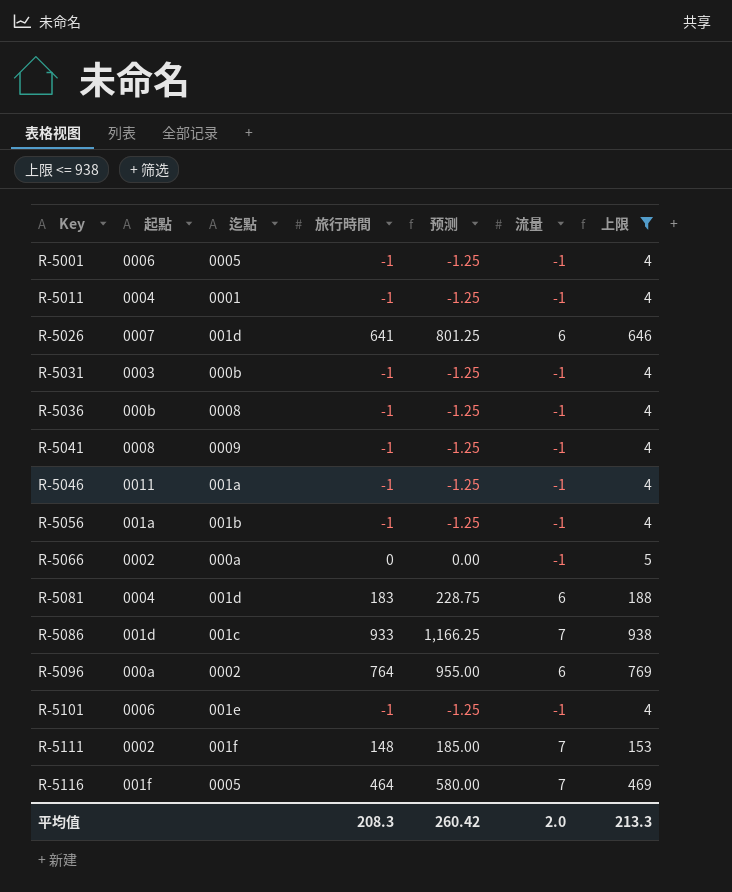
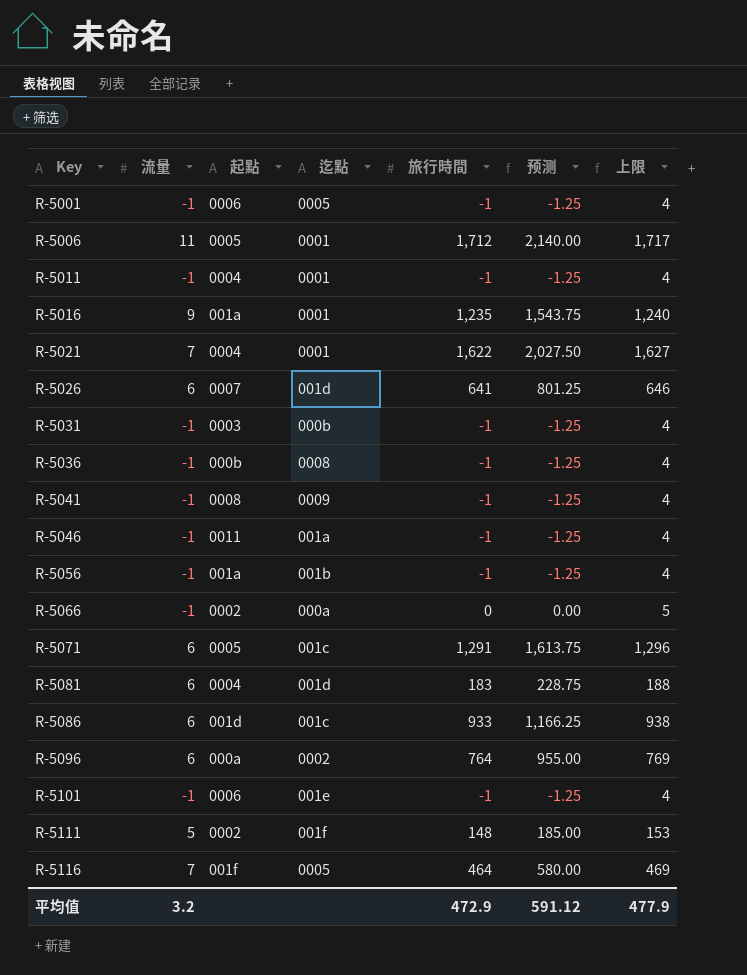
filter: 上限 <= 938 -> none
column 流量 | position: 6 -> 2
R-5086 | 流量: 7 -> 6
R-5111 | 流量: 7 -> 5
平均值 | 流量: 2.0 -> 3.2
平均值 | 旅行時間: 208.3 -> 472.9
平均值 | 预测: 260.42 -> 591.12
平均值 | 上限: 213.3 -> 477.9

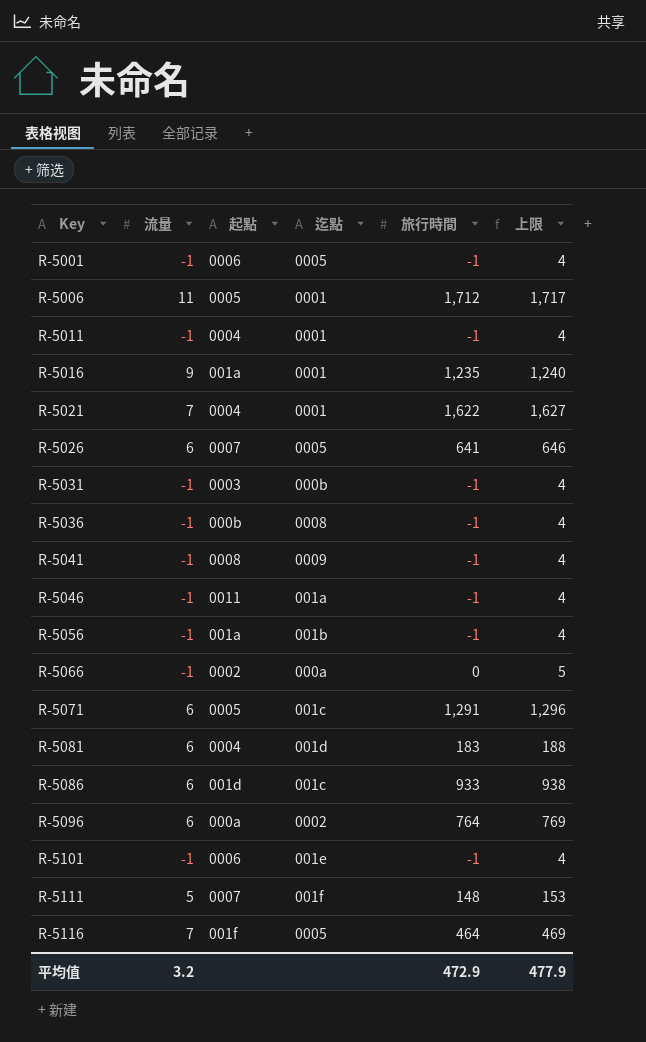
column 预测 | formula: [旅行時間] * 1.25 -> none
R-5026 | 迄點: 001d -> 0005
R-5111 | 起點: 0002 -> 0007

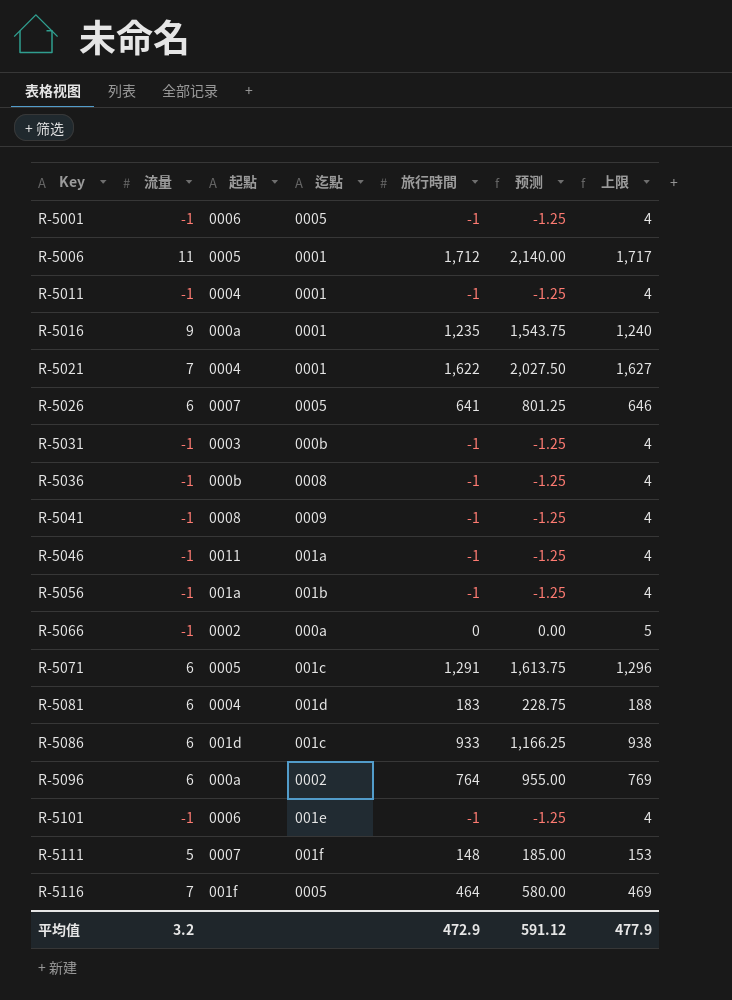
column 预测 | formula: none -> [旅行時間] * 1.25
R-5016 | 起點: 001a -> 000a

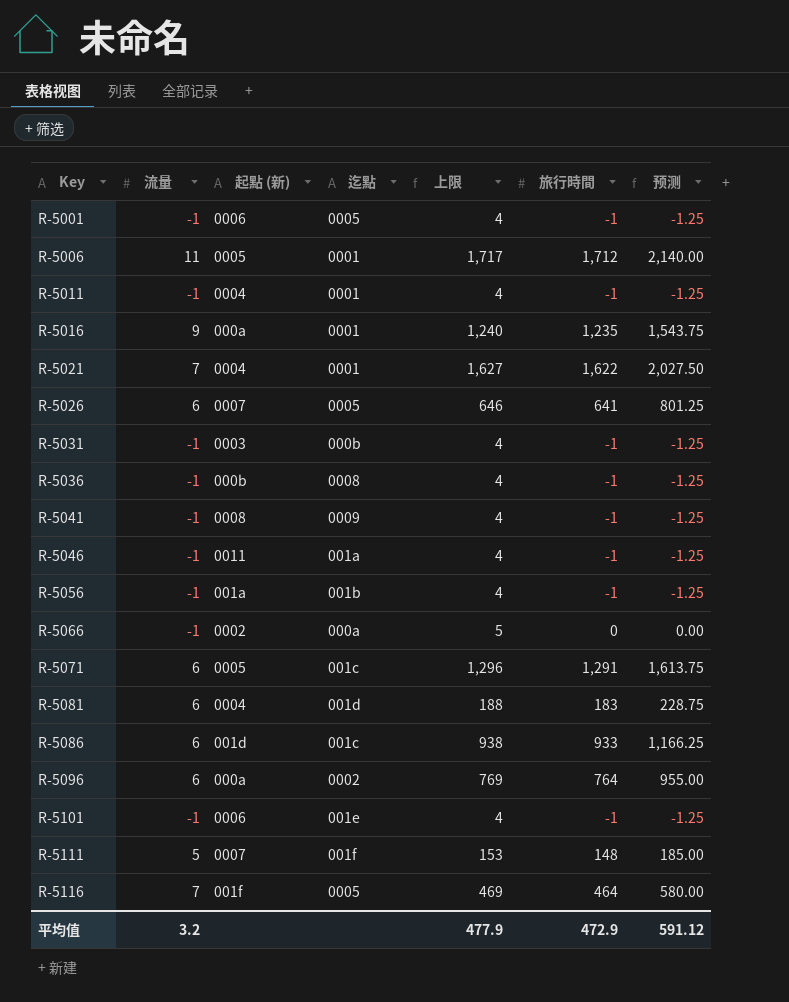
column name: 起點 -> 起點 (新)
column 上限 | position: 7 -> 5

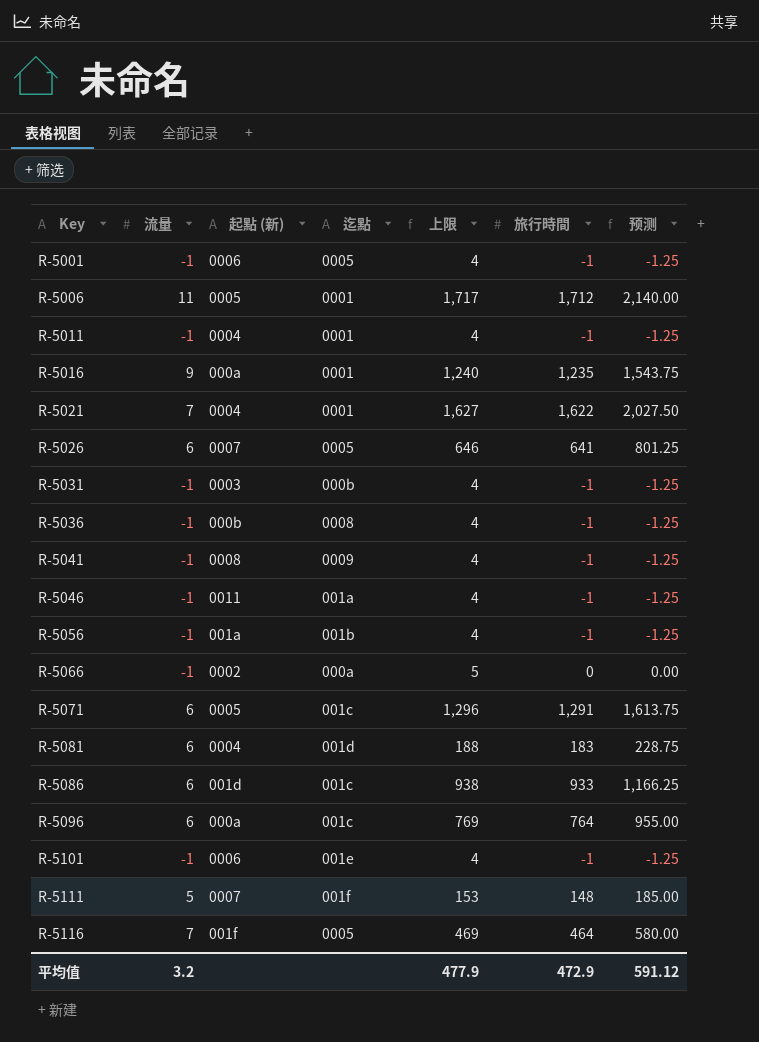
R-5096 | 迄點: 0002 -> 001c

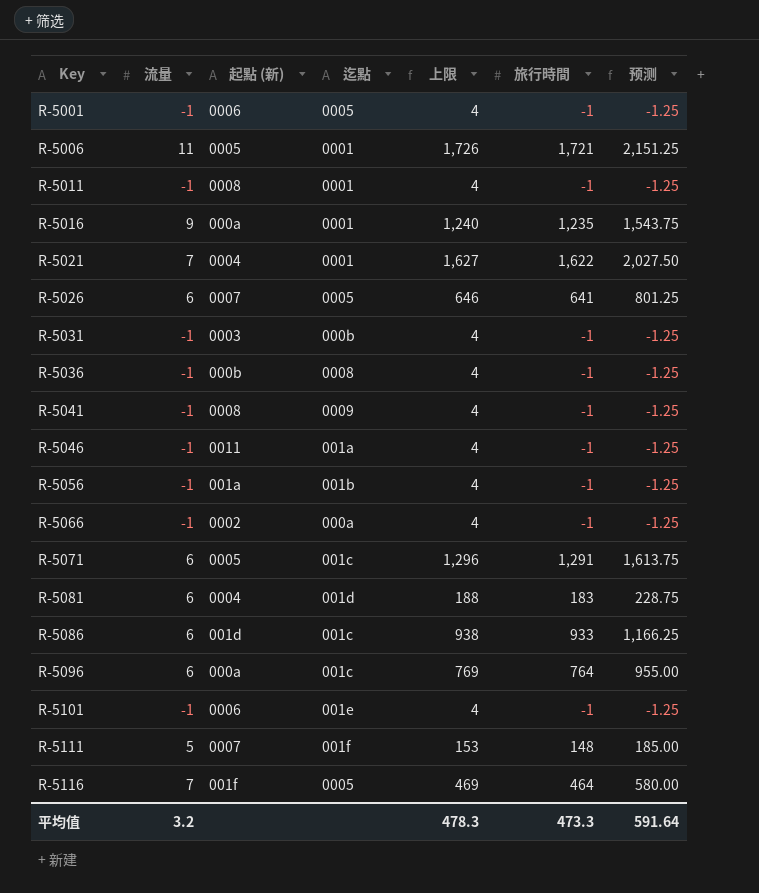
R-5006 | 上限: 1,717 -> 1,726
R-5006 | 旅行時間: 1,712 -> 1,721
R-5006 | 预测: 2,140.00 -> 2,151.25
R-5011 | 起點 (新): 0004 -> 0008
R-5066 | 上限: 5 -> 4
R-5066 | 旅行時間: 0 -> -1
R-5066 | 预测: 0.00 -> -1.25
平均值 | 上限: 477.9 -> 478.3
平均值 | 旅行時間: 472.9 -> 473.3
平均值 | 预测: 591.12 -> 591.64

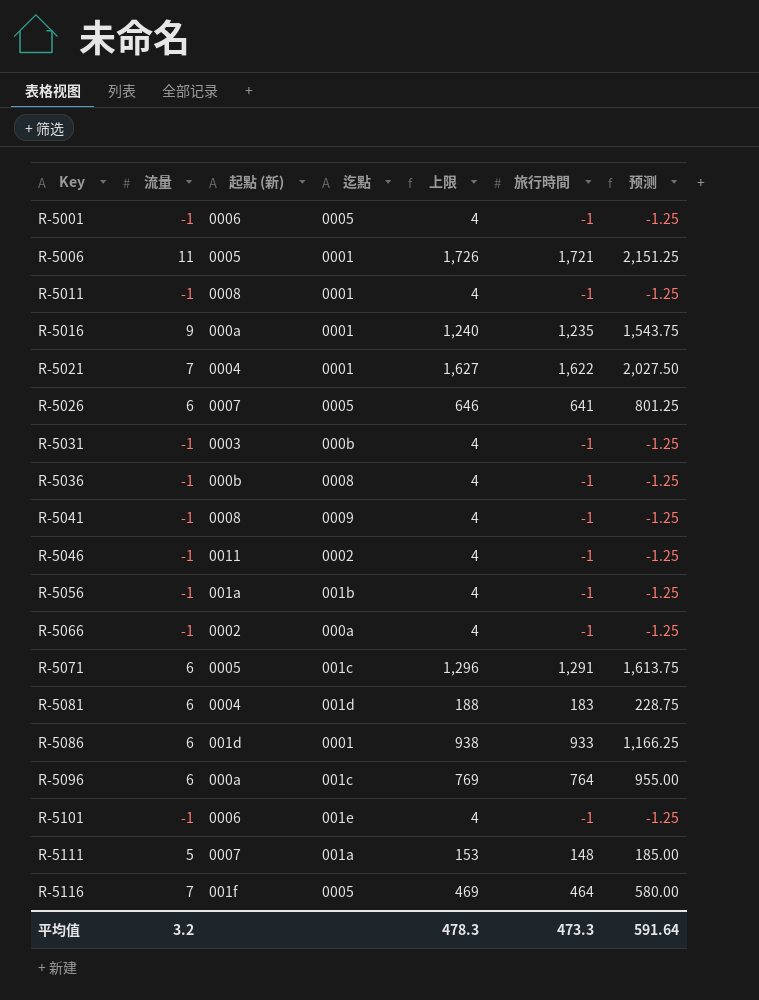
R-5046 | 迄點: 001a -> 0002
R-5086 | 迄點: 001c -> 0001
R-5111 | 迄點: 001f -> 001a

